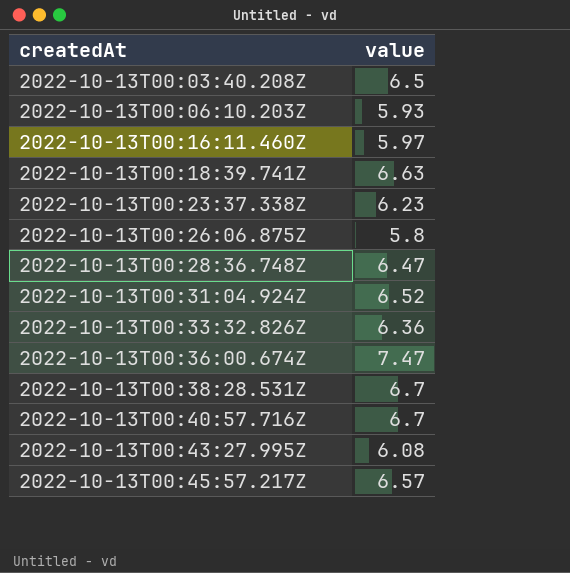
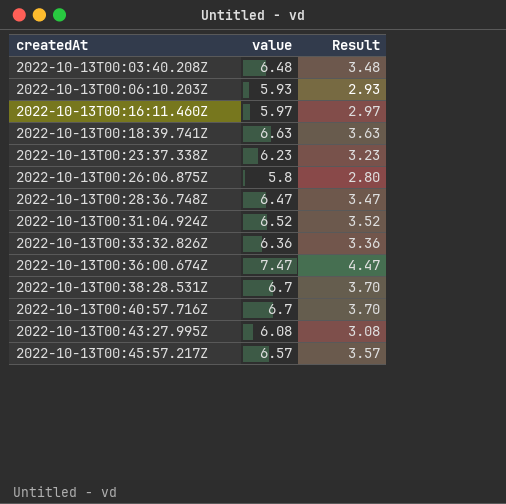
column Result | formula: none -> [value] - 3
2022-10-13T00:03:40.208Z | value: 6.5 -> 6.48

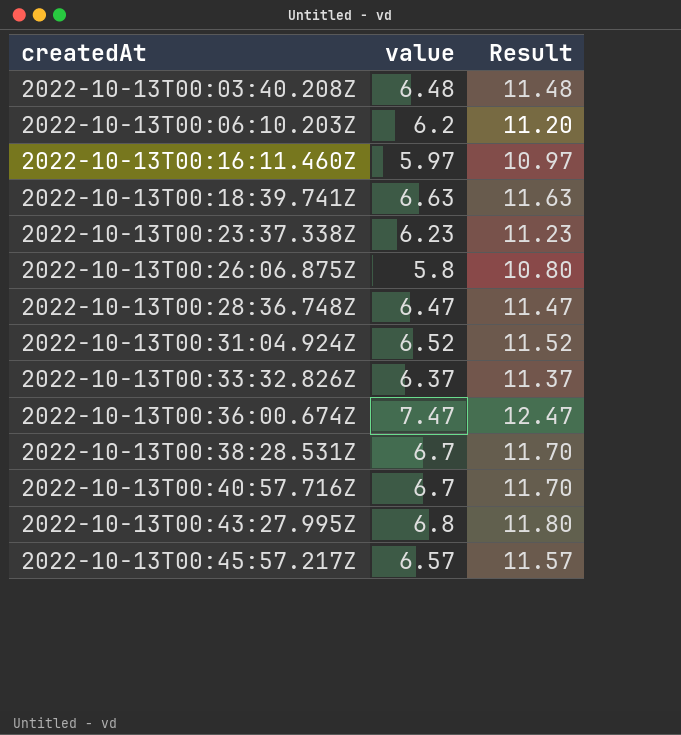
column Result | formula: [value] - 3 -> [value] + 5
2022-10-13T00:06:10.203Z | value: 5.93 -> 6.2
2022-10-13T00:33:32.826Z | value: 6.36 -> 6.37
2022-10-13T00:43:27.995Z | value: 6.08 -> 6.8

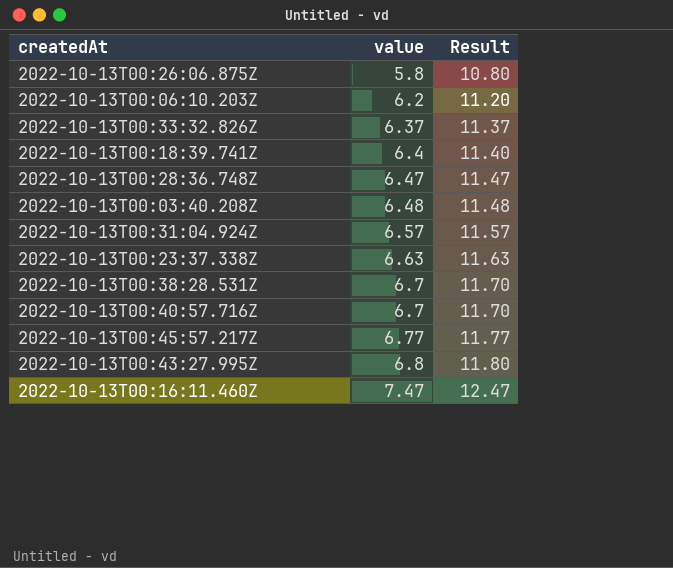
row order: createdAt ascending -> value ascending
row 2022-10-13T00:36:00.674Z: 7.47 | 12.47 -> none
2022-10-13T00:18:39.741Z | value: 6.63 -> 6.4
2022-10-13T00:18:39.741Z | Result: 11.63 -> 11.40
2022-10-13T00:31:04.924Z | value: 6.52 -> 6.57
2022-10-13T00:31:04.924Z | Result: 11.52 -> 11.57
2022-10-13T00:23:37.338Z | value: 6.23 -> 6.63
2022-10-13T00:23:37.338Z | Result: 11.23 -> 11.63
2022-10-13T00:45:57.217Z | value: 6.57 -> 6.77
2022-10-13T00:45:57.217Z | Result: 11.57 -> 11.77
2022-10-13T00:16:11.460Z | value: 5.97 -> 7.47
2022-10-13T00:16:11.460Z | Result: 10.97 -> 12.47

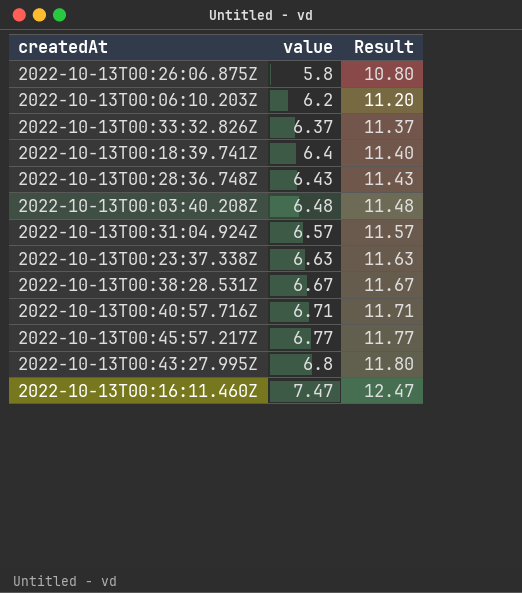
2022-10-13T00:28:36.748Z | value: 6.47 -> 6.43
2022-10-13T00:28:36.748Z | Result: 11.47 -> 11.43
2022-10-13T00:38:28.531Z | value: 6.7 -> 6.67
2022-10-13T00:38:28.531Z | Result: 11.70 -> 11.67
2022-10-13T00:40:57.716Z | value: 6.7 -> 6.71
2022-10-13T00:40:57.716Z | Result: 11.70 -> 11.71

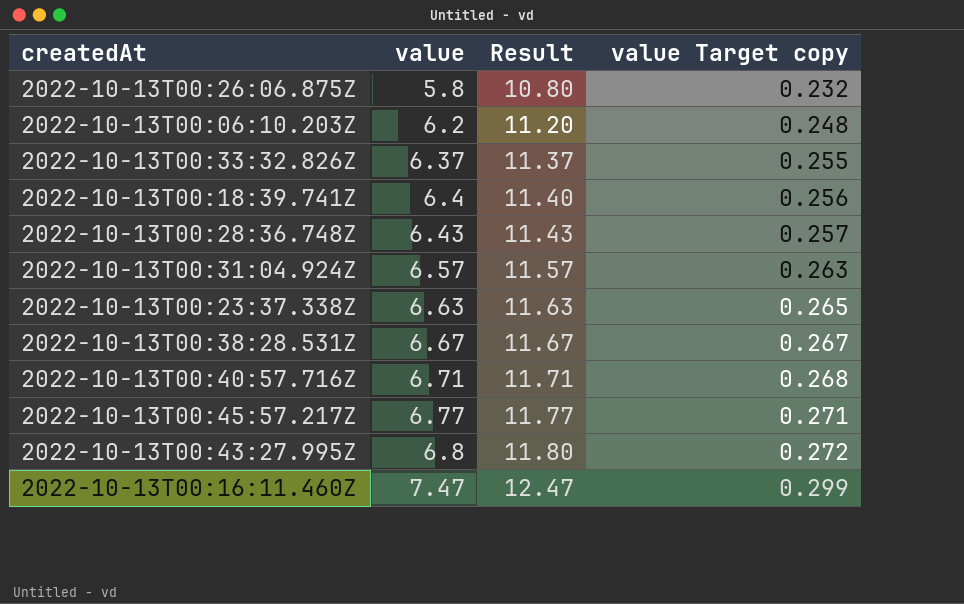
column value Target copy | formula: none -> [value] * 0.04
row 2022-10-13T00:03:40.208Z: 6.48 | 11.48 -> none

